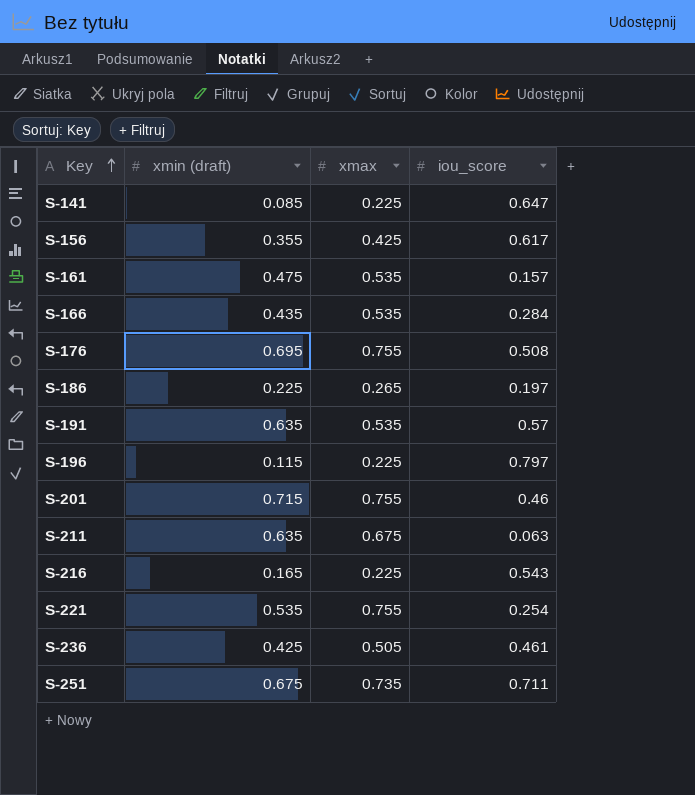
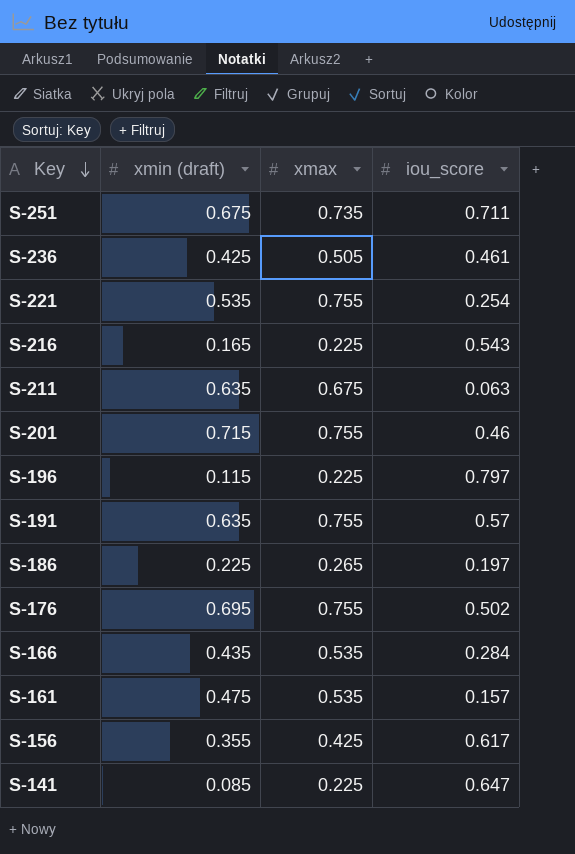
row order: Key ascending -> Key descending
S-191 | xmax: 0.535 -> 0.755
S-176 | iou_score: 0.508 -> 0.502

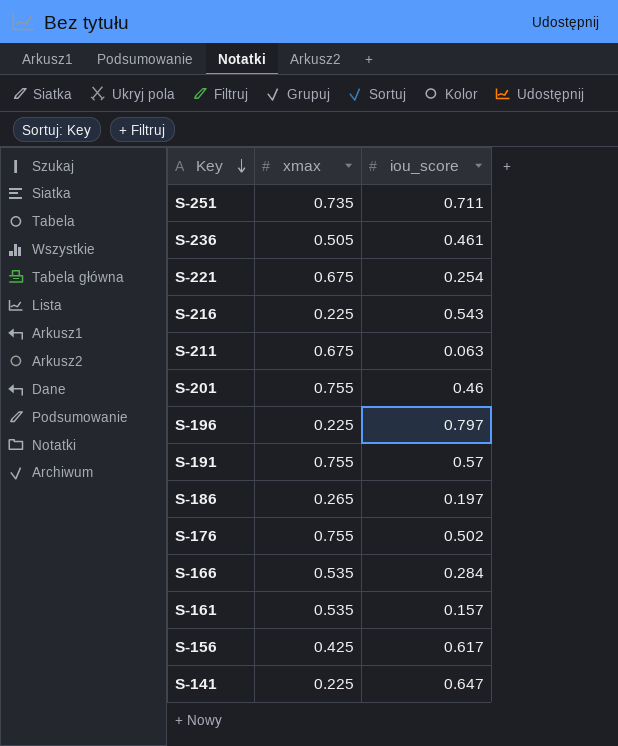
column xmin (draft) | position: 2 -> none
S-221 | xmax: 0.755 -> 0.675

